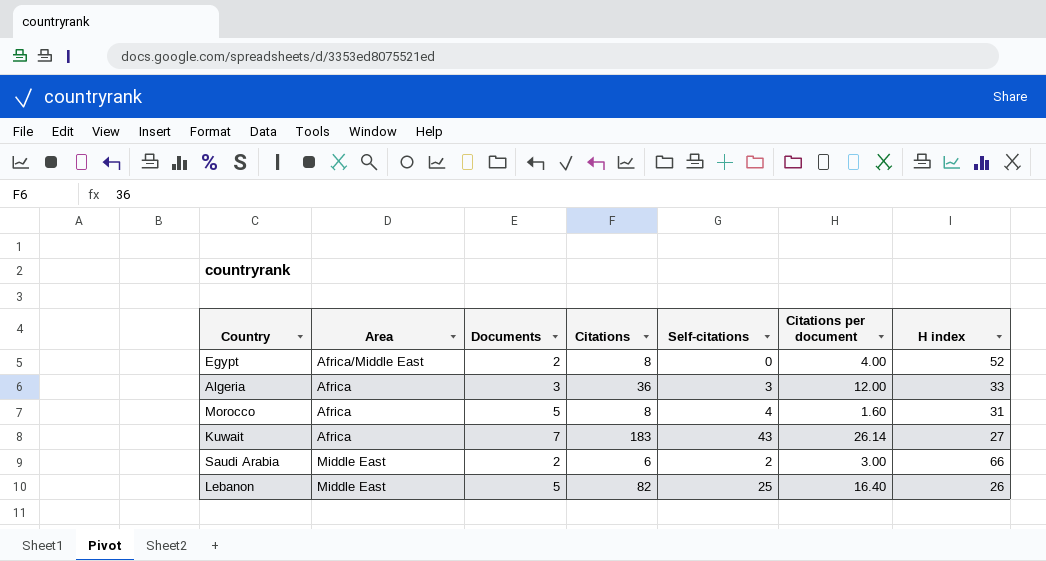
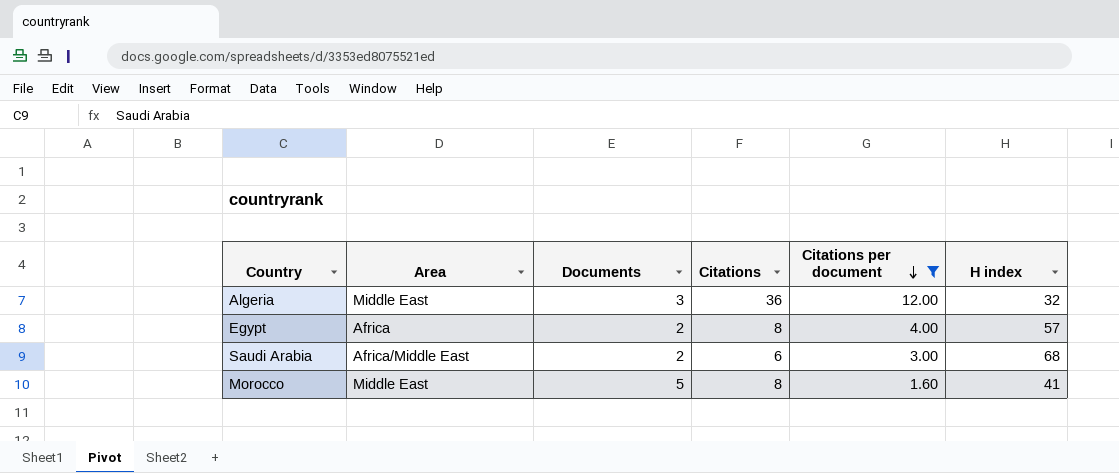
filter: none -> Citations per document <= 12.00
row order: none -> Citations per document descending
column Self-citations | position: 5 -> none
Algeria | Area: Africa -> Middle East
Algeria | H index: 33 -> 32
Egypt | Area: Africa/Middle East -> Africa
Egypt | H index: 52 -> 57
Saudi Arabia | Area: Middle East -> Africa/Middle East
Saudi Arabia | H index: 66 -> 68
Morocco | Area: Africa -> Middle East
Morocco | H index: 31 -> 41

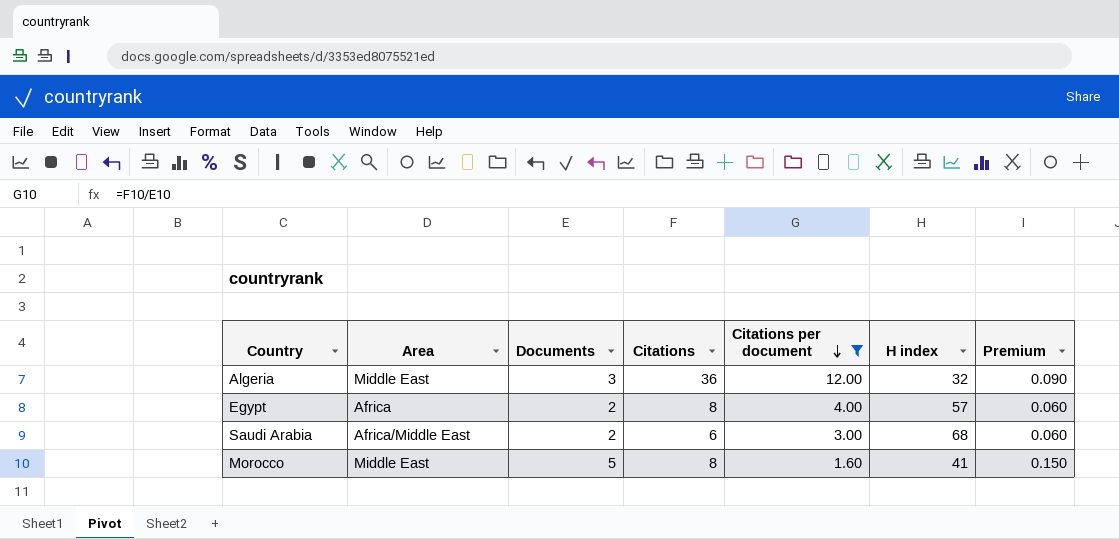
column Premium | formula: none -> [Documents] * 0.03

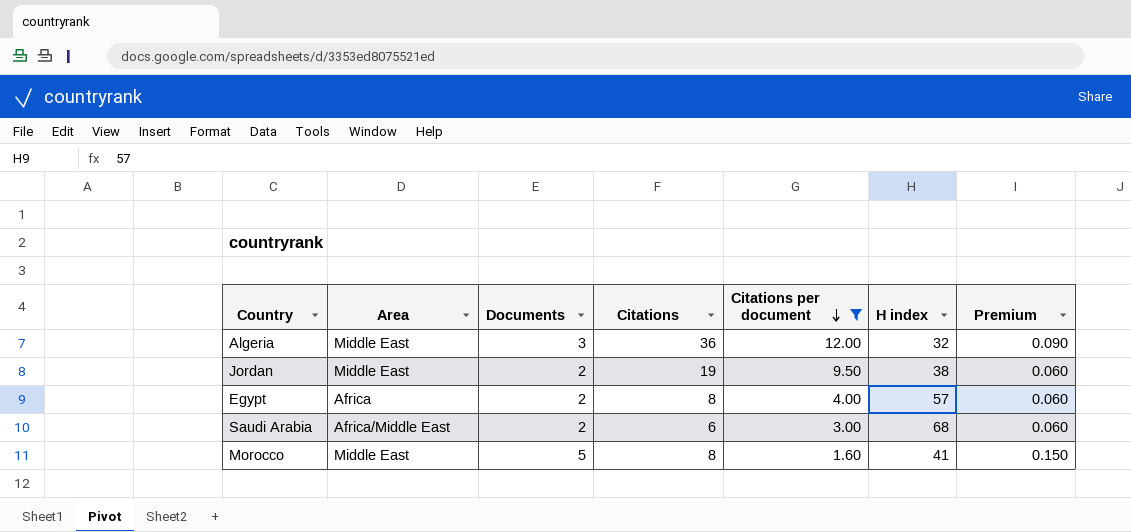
row Jordan: none -> Middle East | 2 | 19 | 9.50 | 38 | 0.060

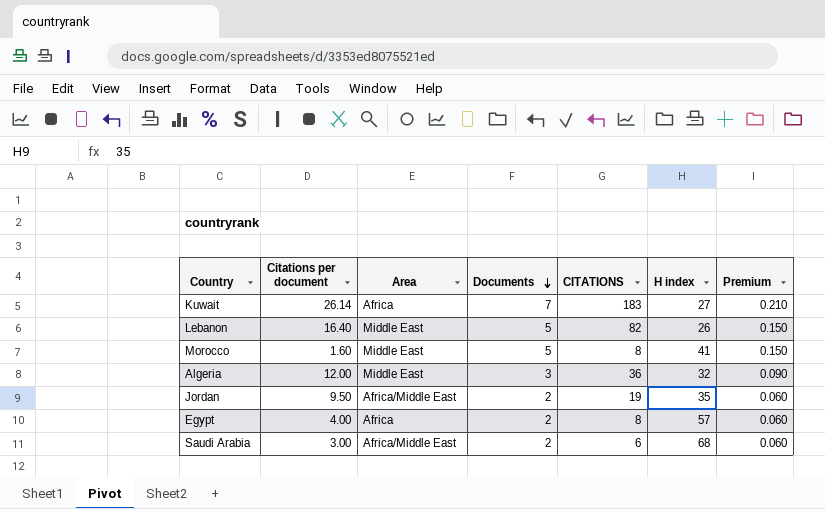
filter: Citations per document <= 12.00 -> none
row order: Citations per document descending -> Documents descending
column Citations per document | position: 5 -> 2
column name: Citations -> CITATIONS
Jordan | Area: Middle East -> Africa/Middle East
Jordan | H index: 38 -> 35

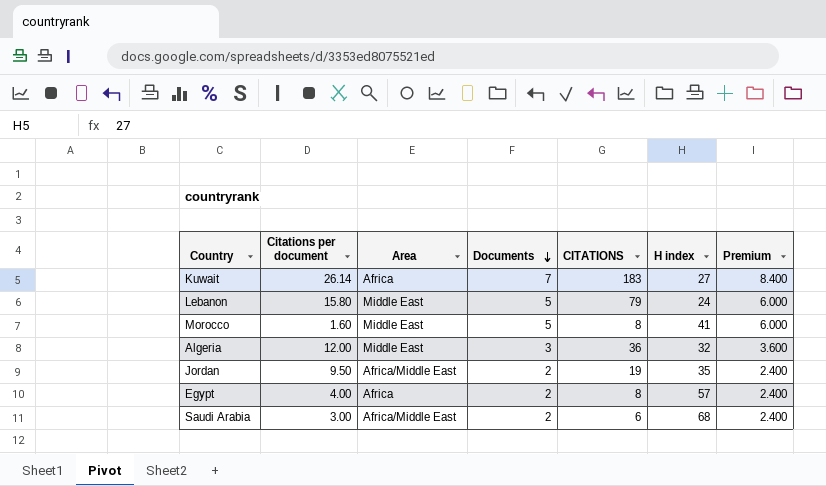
column Premium | formula: [Documents] * 0.03 -> [Documents] * 1.2
Lebanon | Citations per document: 16.40 -> 15.80
Lebanon | CITATIONS: 82 -> 79
Lebanon | H index: 26 -> 24

